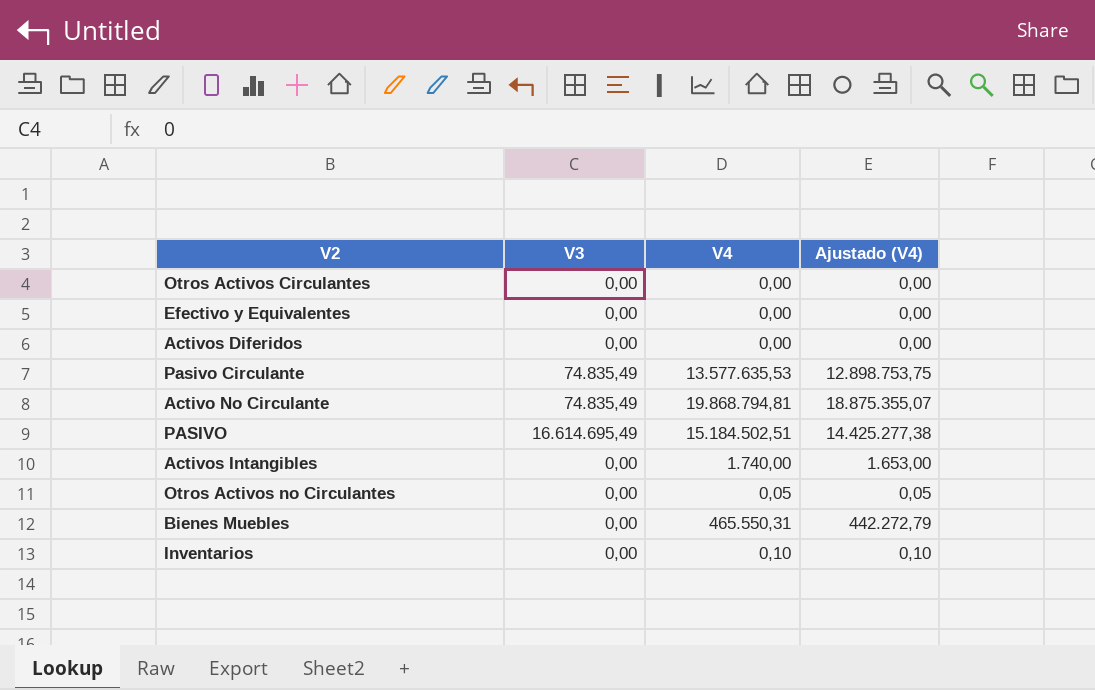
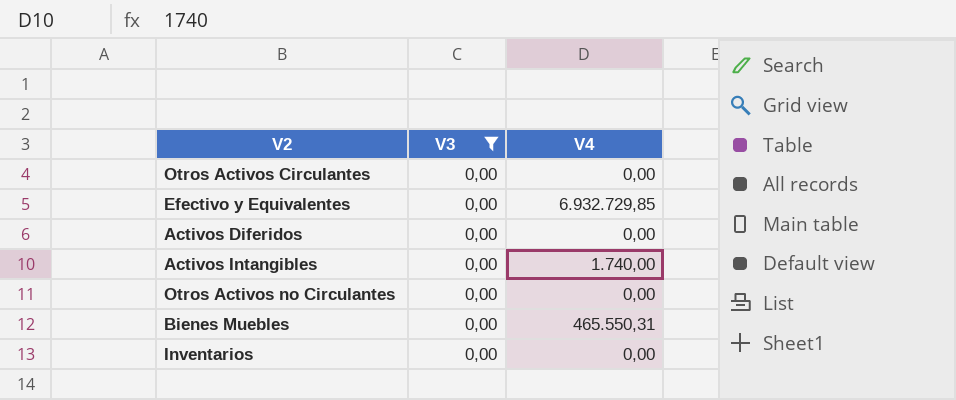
filter: none -> V3 = 0,00
column Ajustado (V4) | formula: [V4] * 0,95 -> none
Efectivo y Equivalentes | V4: 0,00 -> 6.932.729,85
Otros Activos no Circulantes | V4: 0,05 -> 0,00
Inventarios | V4: 0,10 -> 0,00

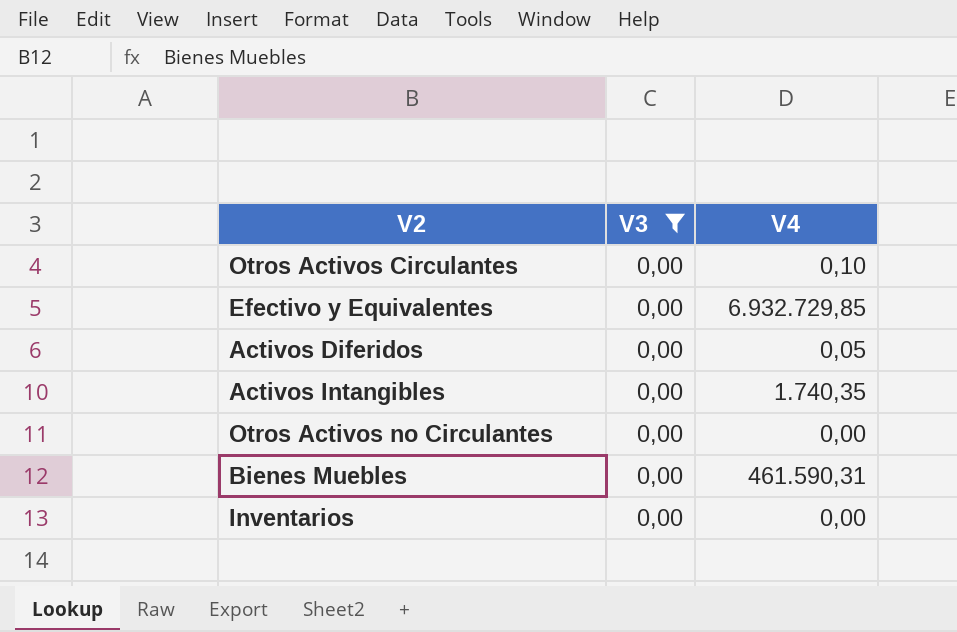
Otros Activos Circulantes | V4: 0,00 -> 0,10
Activos Diferidos | V4: 0,00 -> 0,05
Activos Intangibles | V4: 1.740,00 -> 1.740,35
Bienes Muebles | V4: 465.550,31 -> 461.590,31

